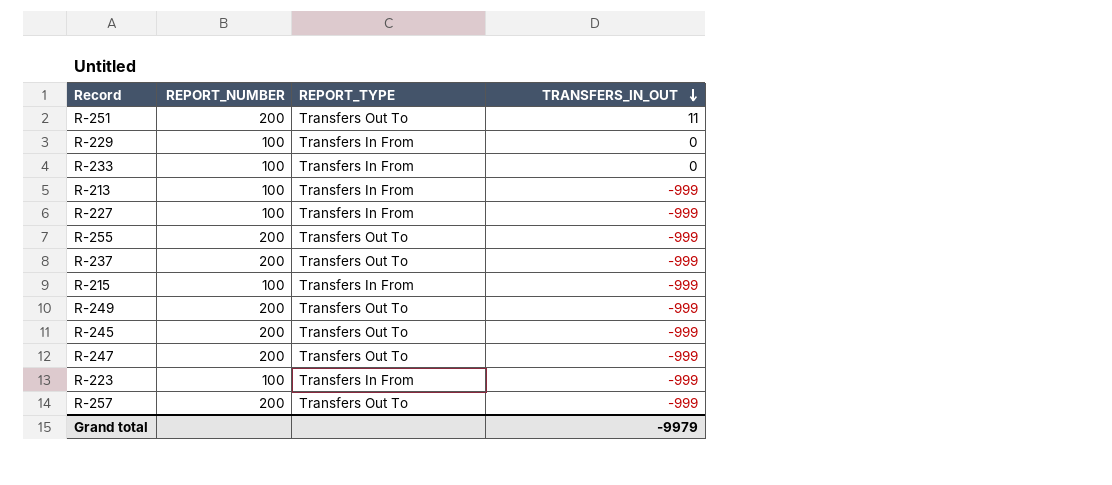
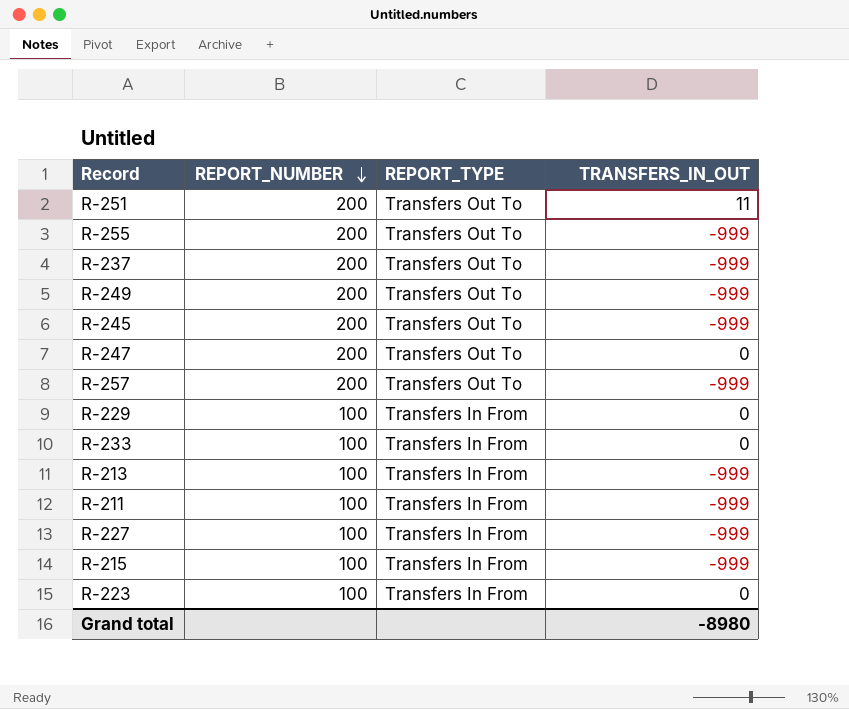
row order: TRANSFERS_IN_OUT descending -> REPORT_NUMBER descending
R-247 | TRANSFERS_IN_OUT: -999 -> 0
row R-211: none -> 100 | Transfers In From | -999
R-223 | TRANSFERS_IN_OUT: -999 -> 0
Grand total | TRANSFERS_IN_OUT: -9979 -> -8980

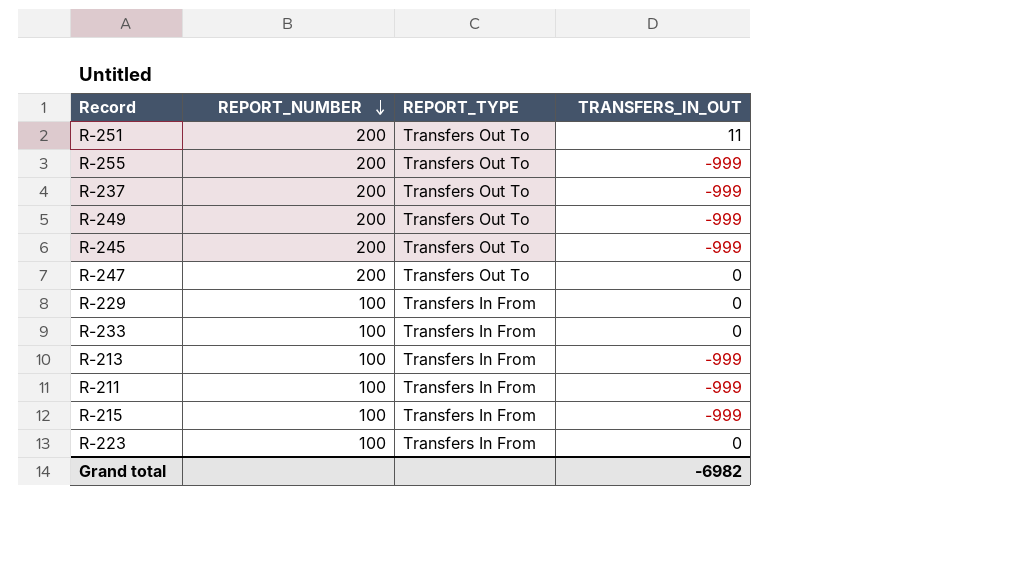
row R-257: 200 | Transfers Out To | -999 -> none
row R-227: 100 | Transfers In From | -999 -> none
Grand total | TRANSFERS_IN_OUT: -8980 -> -6982

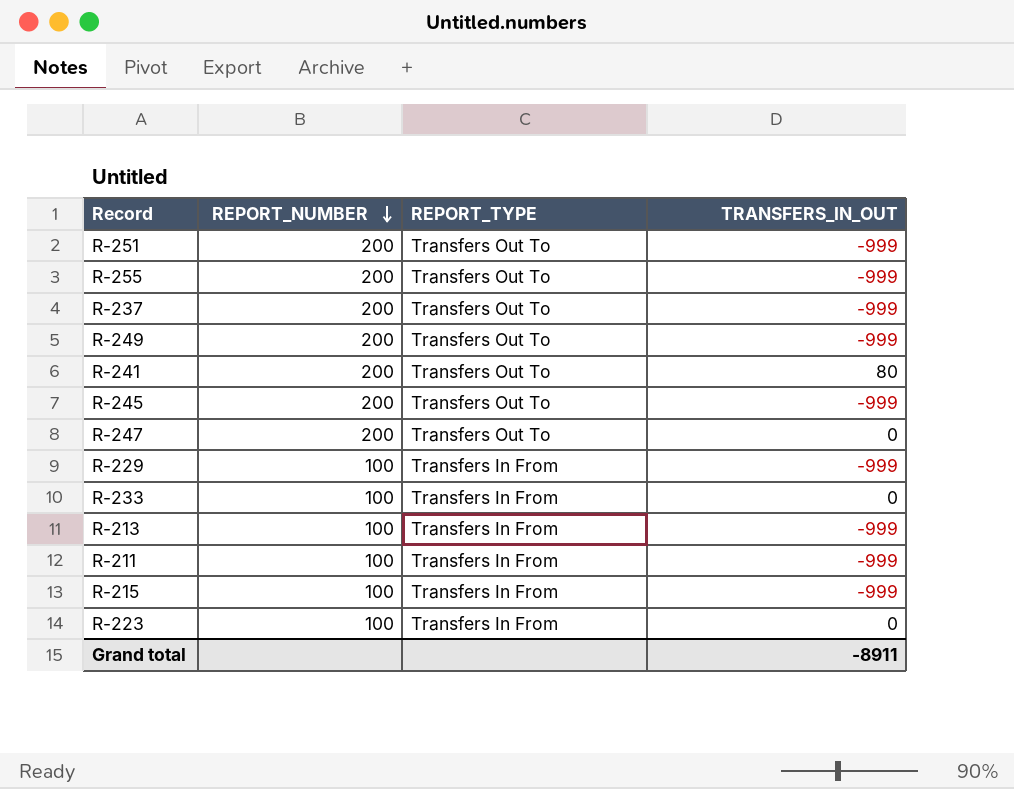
R-251 | TRANSFERS_IN_OUT: 11 -> -999
row R-241: none -> 200 | Transfers Out To | 80
R-229 | TRANSFERS_IN_OUT: 0 -> -999
Grand total | TRANSFERS_IN_OUT: -6982 -> -8911

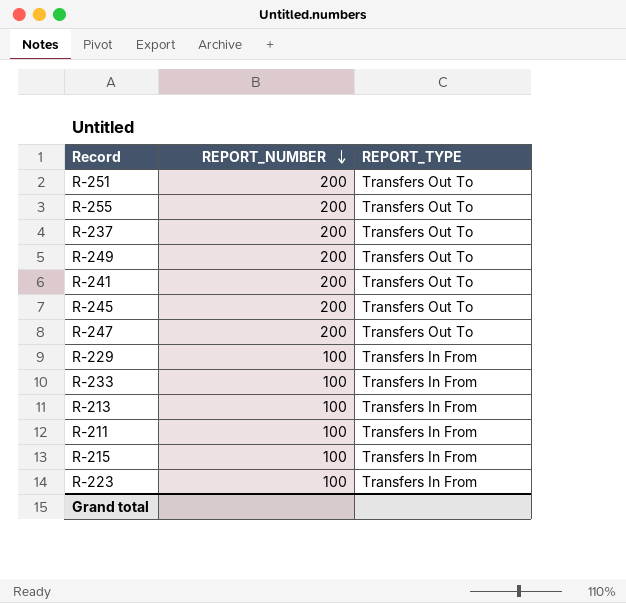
column TRANSFERS_IN_OUT | position: 4 -> none

